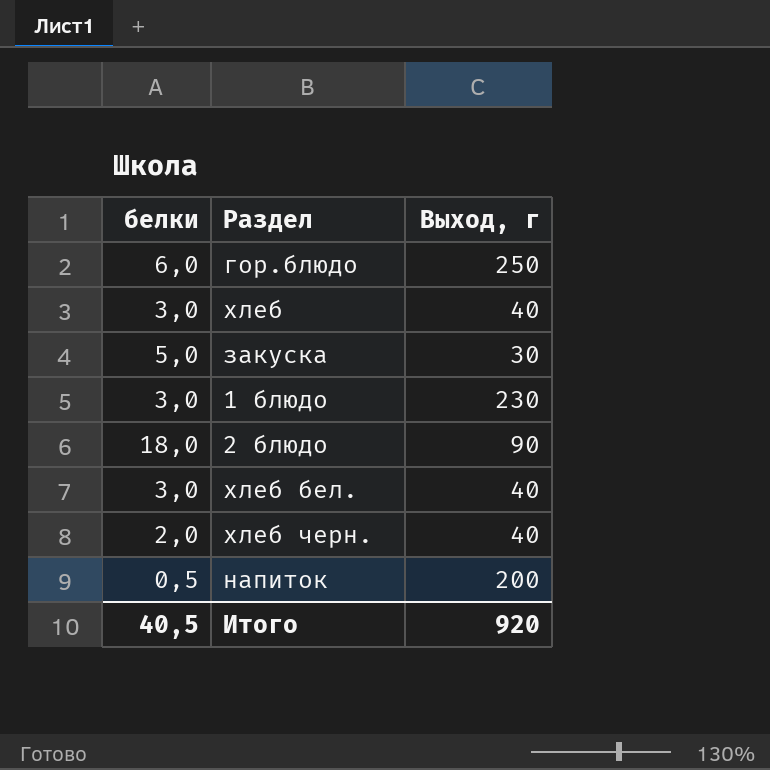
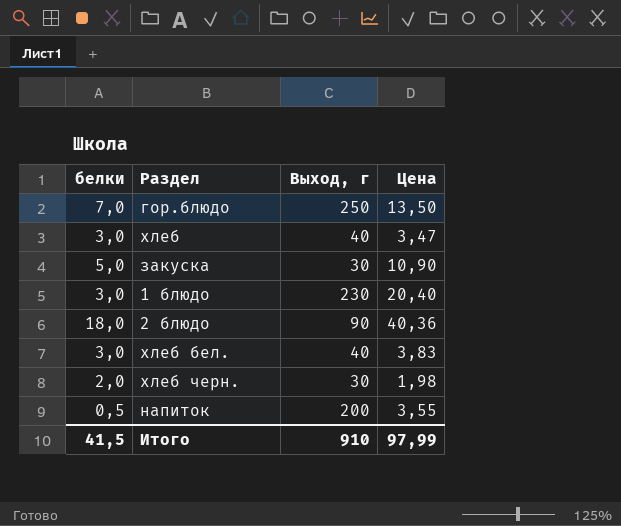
column Цена | position: none -> 4
гор.блюдо | белки: 6,0 -> 7,0
хлеб черн. | Выход, г: 40 -> 30
Итого | белки: 40,5 -> 41,5
Итого | Выход, г: 920 -> 910

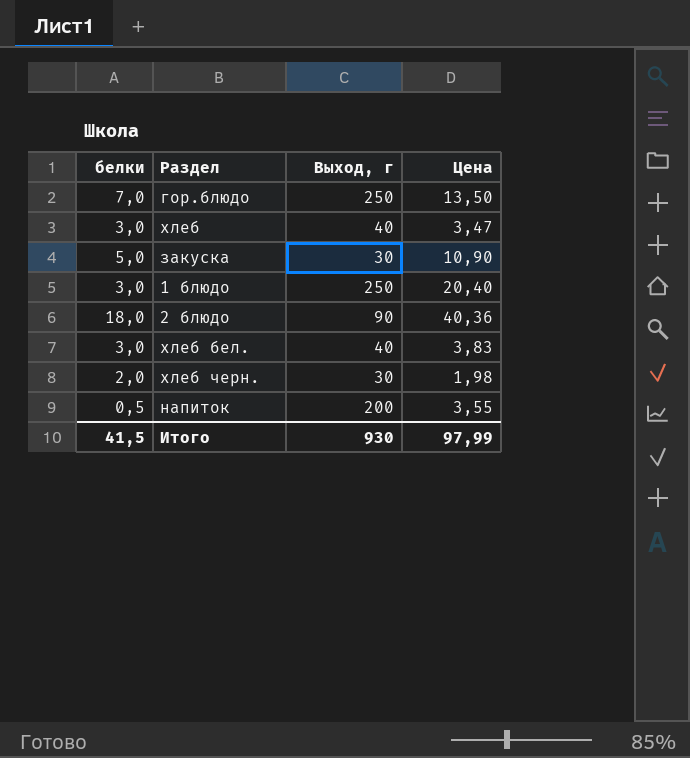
1 блюдо | Выход, г: 230 -> 250
Итого | Выход, г: 910 -> 930

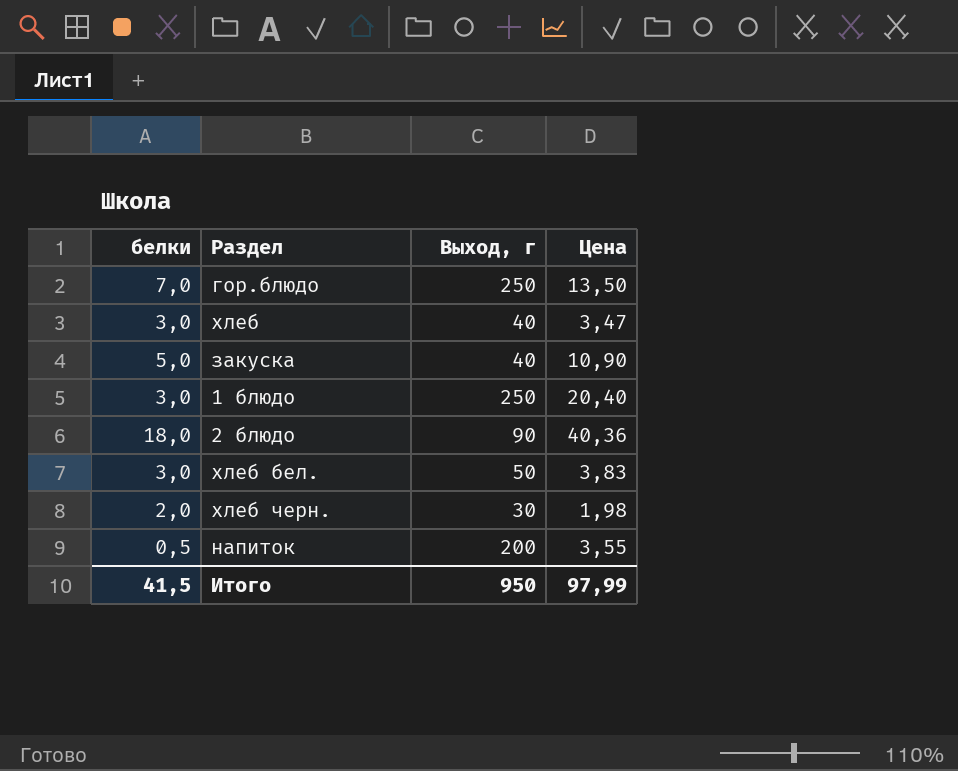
закуска | Выход, г: 30 -> 40
хлеб бел. | Выход, г: 40 -> 50
Итого | Выход, г: 930 -> 950

